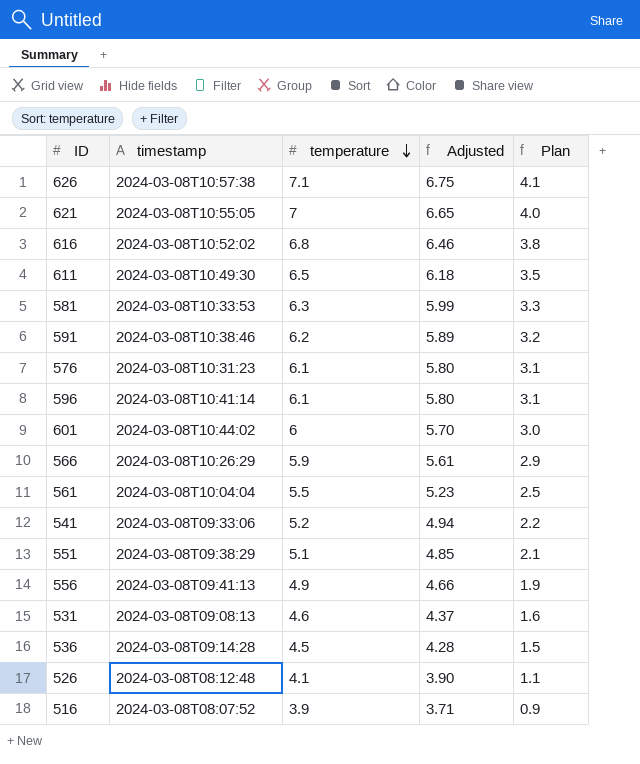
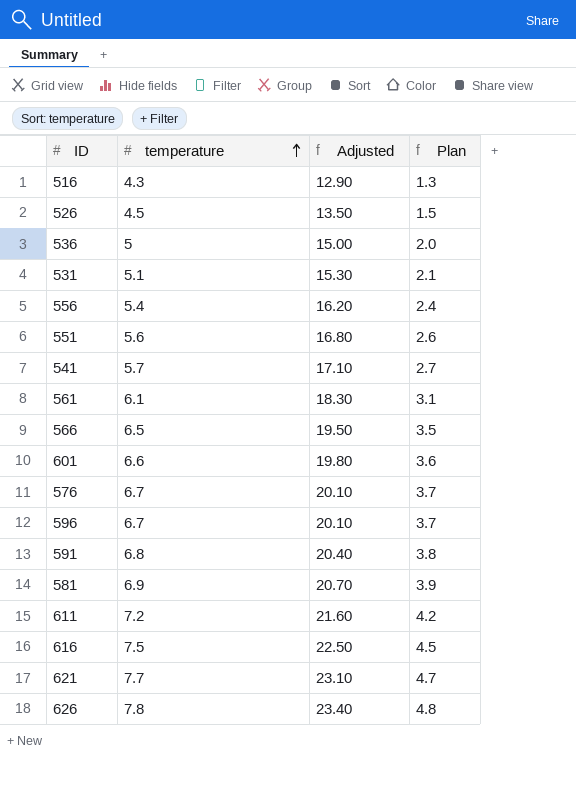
row order: temperature descending -> temperature ascending
column timestamp | position: 2 -> none
column Adjusted | formula: [temperature] * 0.95 -> [temperature] * 3
516 | temperature: 3.9 -> 4.3
516 | Plan: 0.9 -> 1.3
526 | temperature: 4.1 -> 4.5
526 | Plan: 1.1 -> 1.5
536 | temperature: 4.5 -> 5
536 | Plan: 1.5 -> 2.0
531 | temperature: 4.6 -> 5.1
531 | Plan: 1.6 -> 2.1
556 | temperature: 4.9 -> 5.4
556 | Plan: 1.9 -> 2.4
551 | temperature: 5.1 -> 5.6
551 | Plan: 2.1 -> 2.6
541 | temperature: 5.2 -> 5.7
541 | Plan: 2.2 -> 2.7
561 | temperature: 5.5 -> 6.1
561 | Plan: 2.5 -> 3.1
566 | temperature: 5.9 -> 6.5
566 | Plan: 2.9 -> 3.5
601 | temperature: 6 -> 6.6
601 | Plan: 3.0 -> 3.6
576 | temperature: 6.1 -> 6.7
576 | Plan: 3.1 -> 3.7
596 | temperature: 6.1 -> 6.7
596 | Plan: 3.1 -> 3.7
591 | temperature: 6.2 -> 6.8
591 | Plan: 3.2 -> 3.8
581 | temperature: 6.3 -> 6.9
581 | Plan: 3.3 -> 3.9
611 | temperature: 6.5 -> 7.2
611 | Plan: 3.5 -> 4.2
616 | temperature: 6.8 -> 7.5
616 | Plan: 3.8 -> 4.5
621 | temperature: 7 -> 7.7
621 | Plan: 4.0 -> 4.7
626 | temperature: 7.1 -> 7.8
626 | Plan: 4.1 -> 4.8

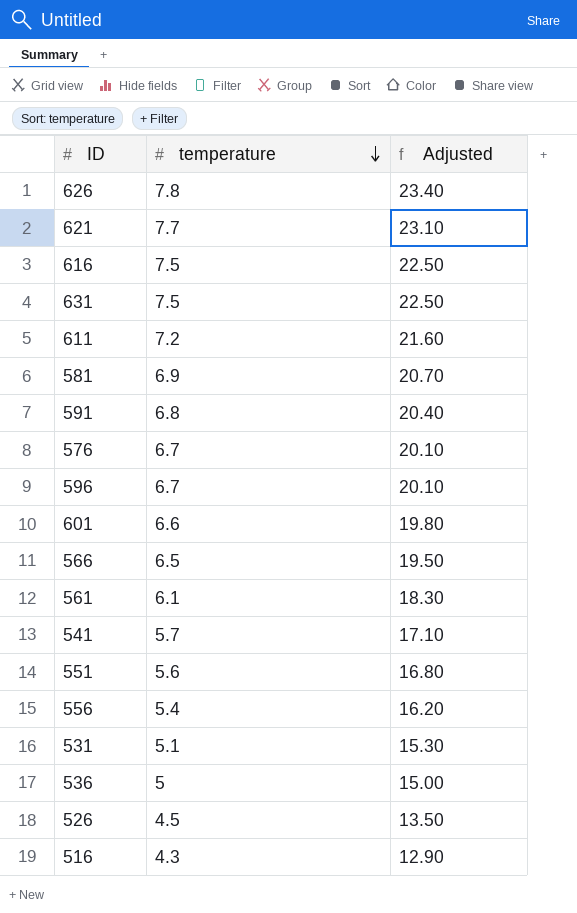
row order: temperature ascending -> temperature descending
column Plan | formula: [temperature] - 3 -> none
row 631: none -> 7.5 | 22.50

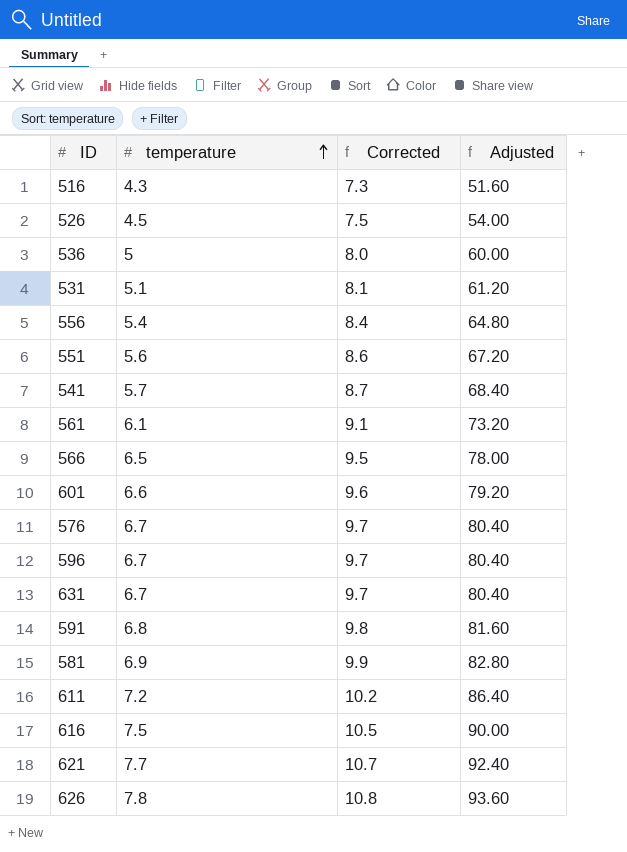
row order: temperature descending -> temperature ascending
column Corrected | formula: none -> [temperature] + 3
column Adjusted | formula: [temperature] * 3 -> [temperature] * 12
631 | temperature: 7.5 -> 6.7

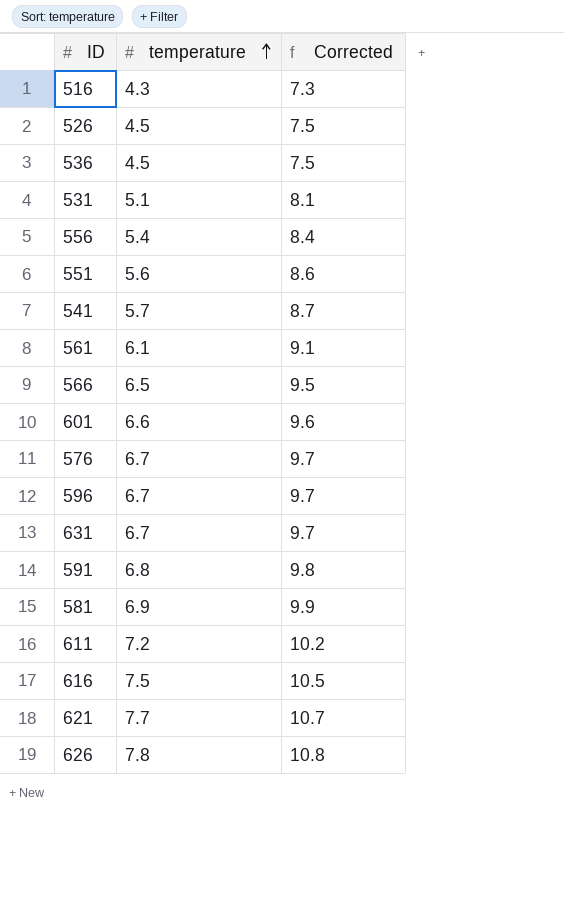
column Adjusted | formula: [temperature] * 12 -> none
536 | temperature: 5 -> 4.5
536 | Corrected: 8.0 -> 7.5

